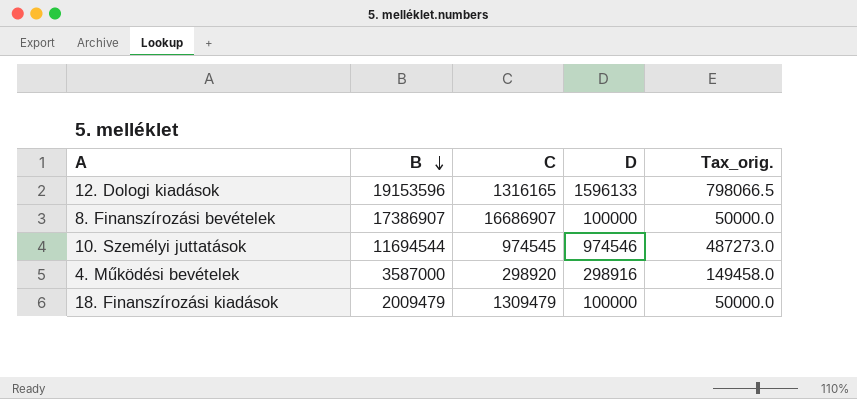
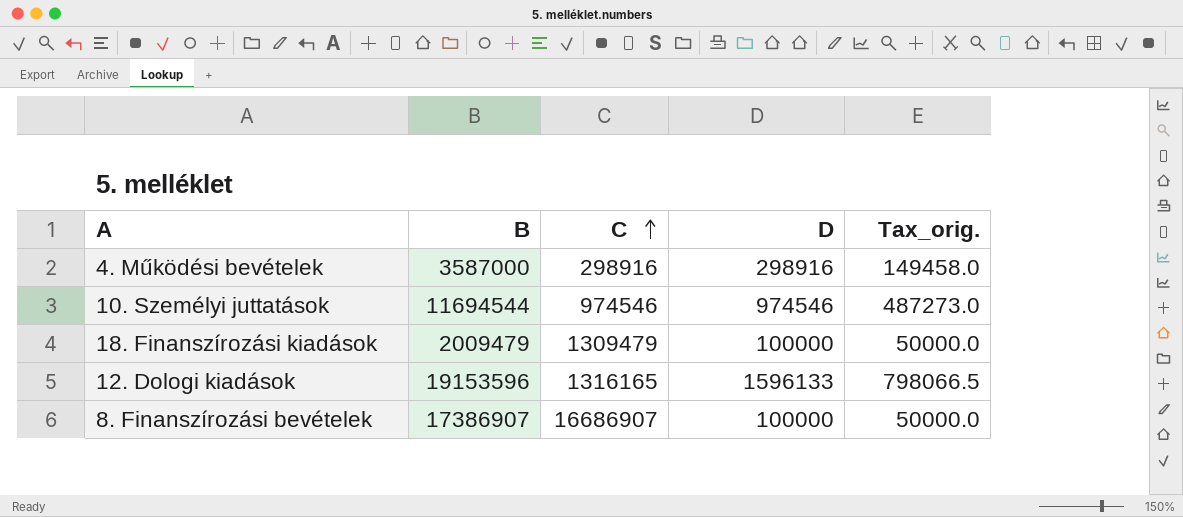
row order: B descending -> C ascending
4. Működési bevételek | C: 298920 -> 298916
10. Személyi juttatások | C: 974545 -> 974546

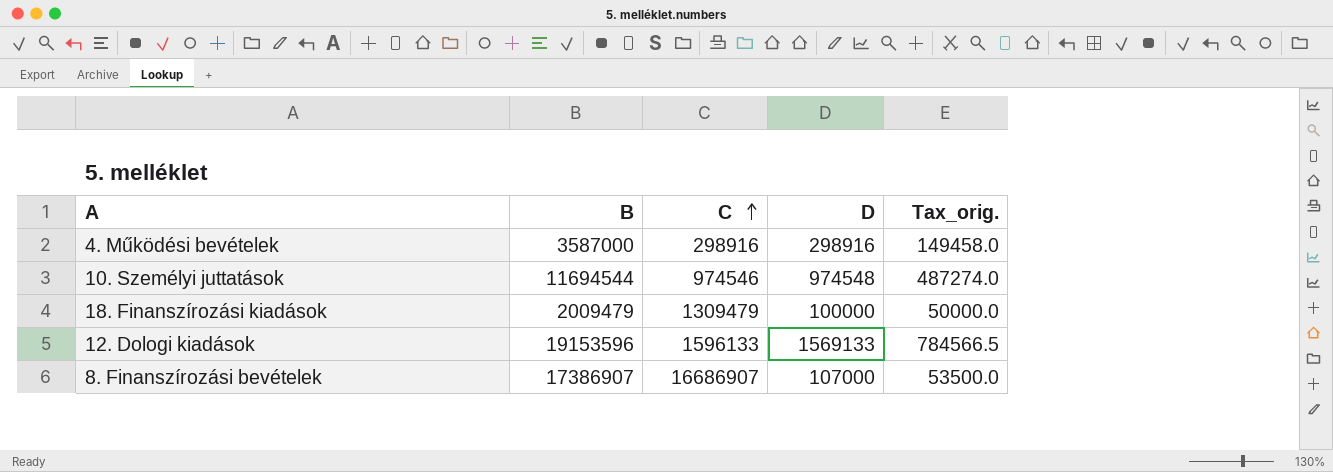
10. Személyi juttatások | D: 974546 -> 974548
10. Személyi juttatások | Tax_orig.: 487273.0 -> 487274.0
12. Dologi kiadások | C: 1316165 -> 1596133
12. Dologi kiadások | D: 1596133 -> 1569133
12. Dologi kiadások | Tax_orig.: 798066.5 -> 784566.5
8. Finanszírozási bevételek | D: 100000 -> 107000
8. Finanszírozási bevételek | Tax_orig.: 50000.0 -> 53500.0

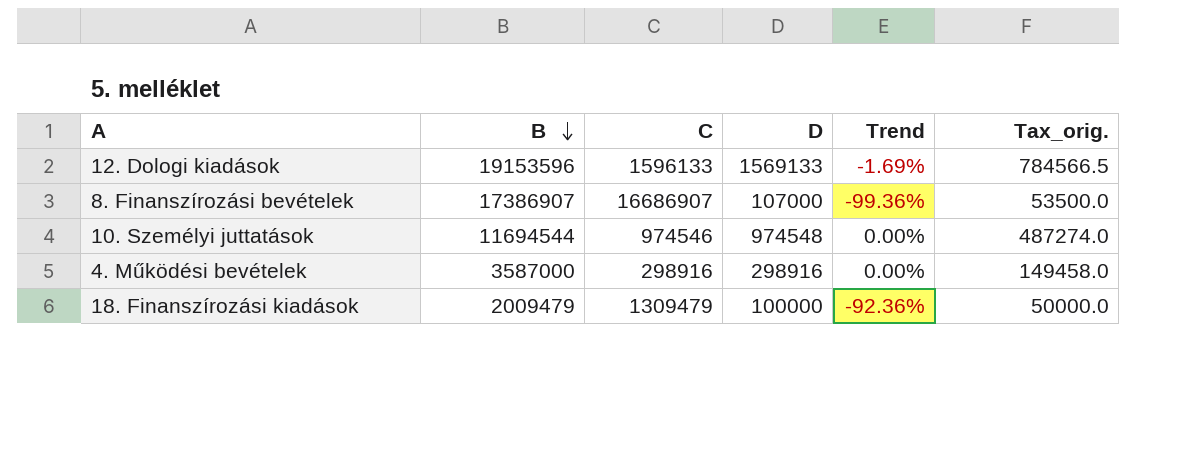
row order: C ascending -> B descending
column Trend | formula: none -> ([D] - [C]) / [C]

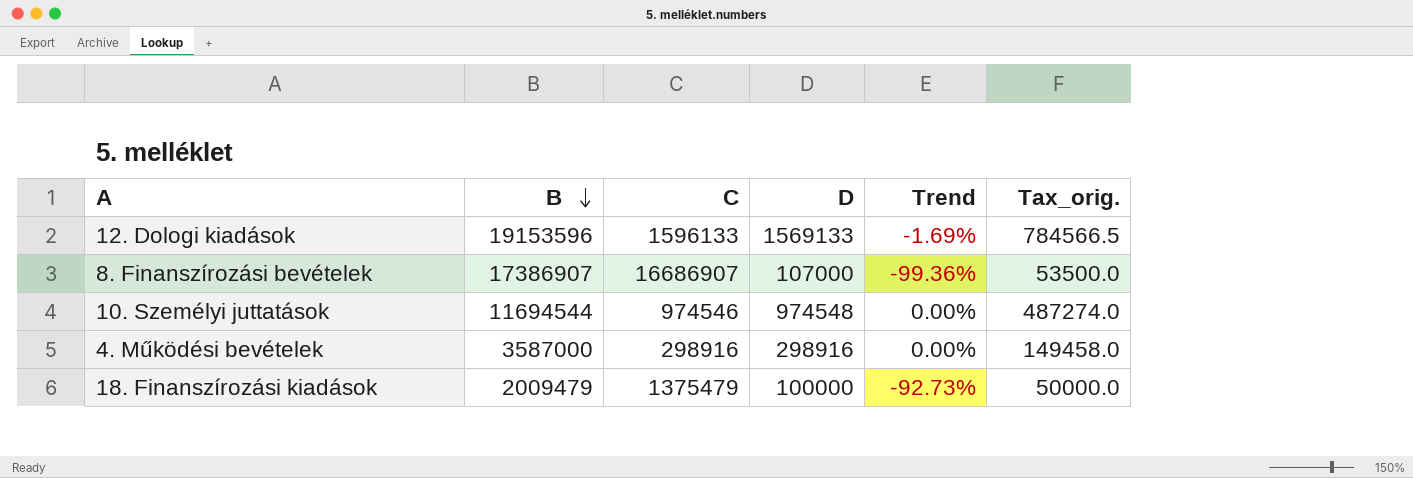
18. Finanszírozási kiadások | C: 1309479 -> 1375479
18. Finanszírozási kiadások | Trend: -92.36% -> -92.73%

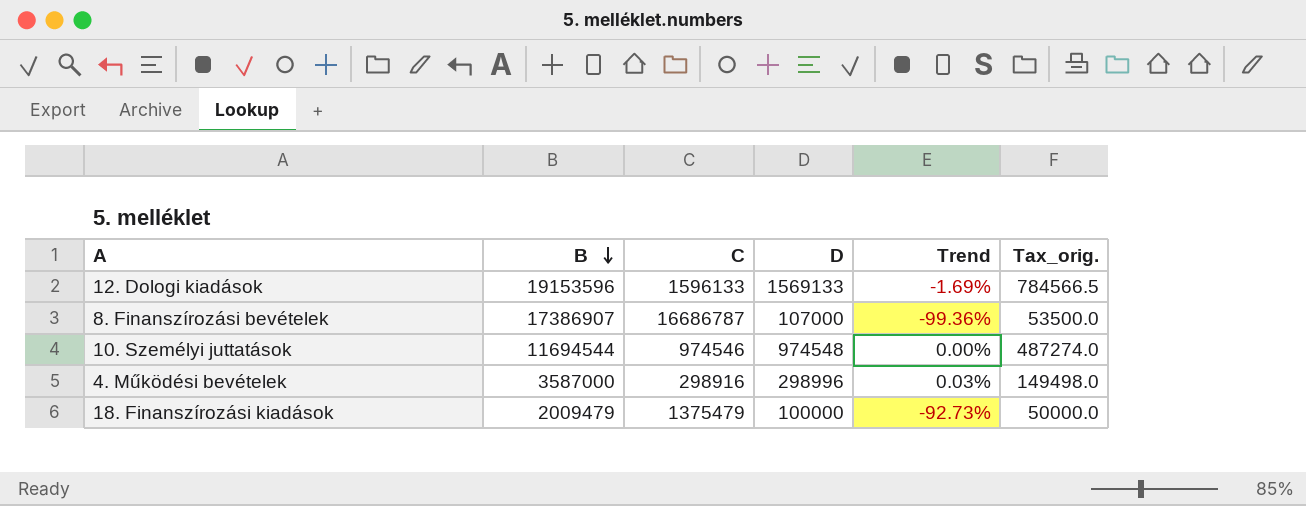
8. Finanszírozási bevételek | C: 16686907 -> 16686787
4. Működési bevételek | D: 298916 -> 298996
4. Működési bevételek | Trend: 0.00% -> 0.03%
4. Működési bevételek | Tax_orig.: 149458.0 -> 149498.0

